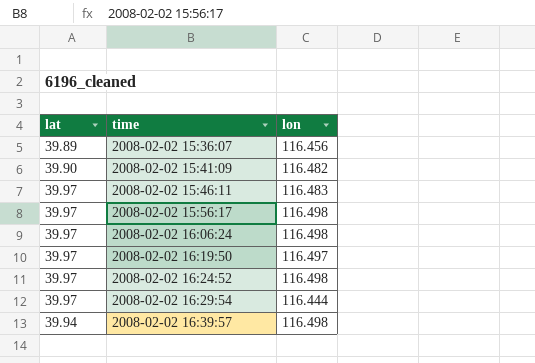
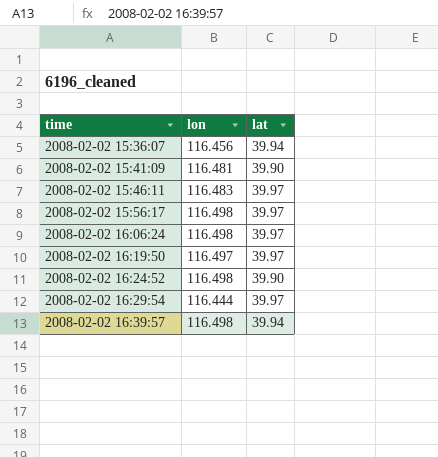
column lat | position: 1 -> 3
2008-02-02 15:36:07 | lat: 39.89 -> 39.94
2008-02-02 15:41:09 | lon: 116.482 -> 116.481
2008-02-02 16:24:52 | lat: 39.97 -> 39.90

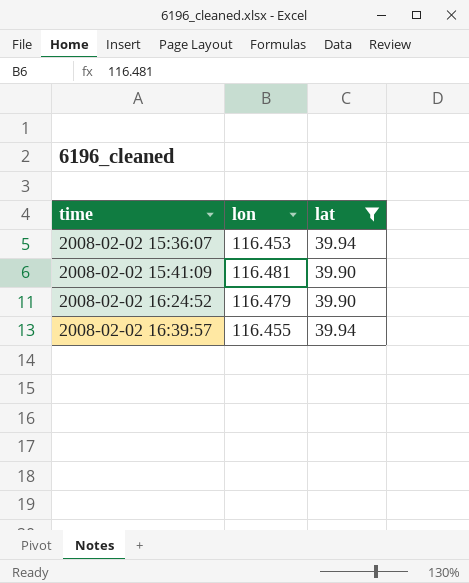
filter: none -> lat != 39.97
2008-02-02 15:36:07 | lon: 116.456 -> 116.453
2008-02-02 16:24:52 | lon: 116.498 -> 116.479
2008-02-02 16:39:57 | lon: 116.498 -> 116.455

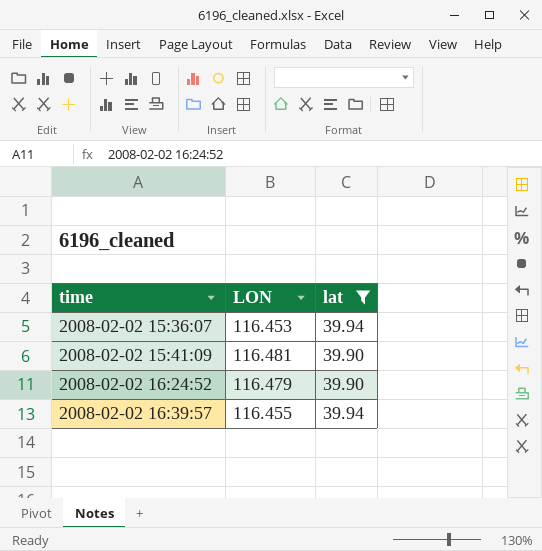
column name: lon -> LON

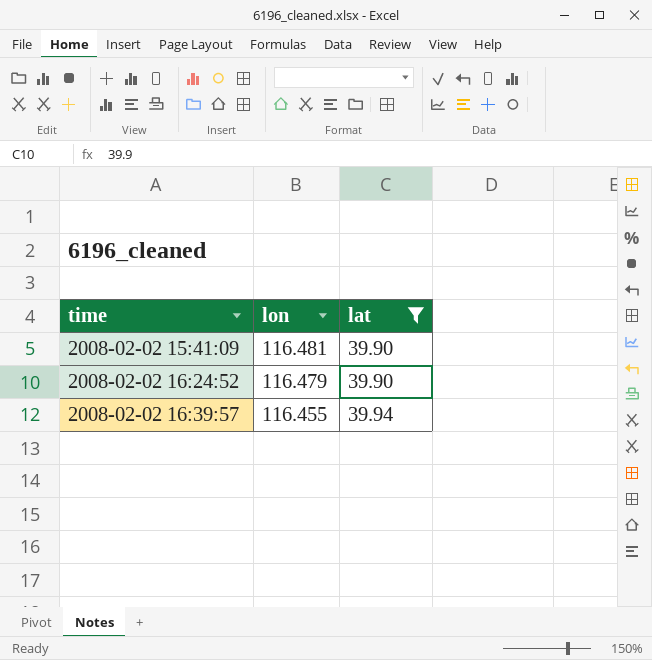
column name: LON -> lon
row 2008-02-02 15:36:07: 116.453 | 39.94 -> none

